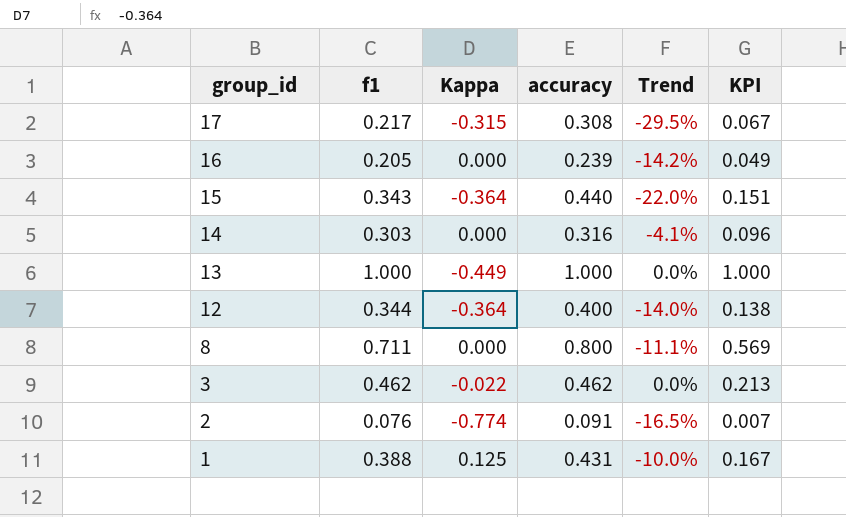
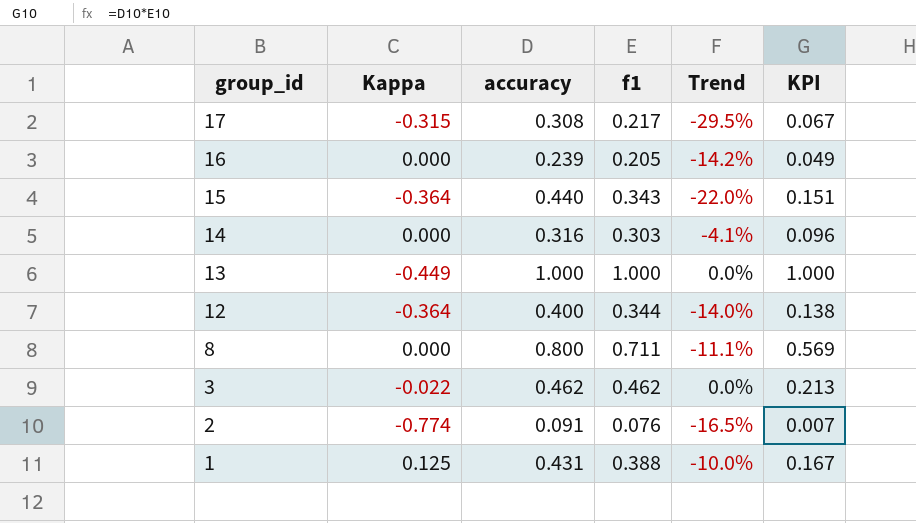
column f1 | position: 2 -> 4

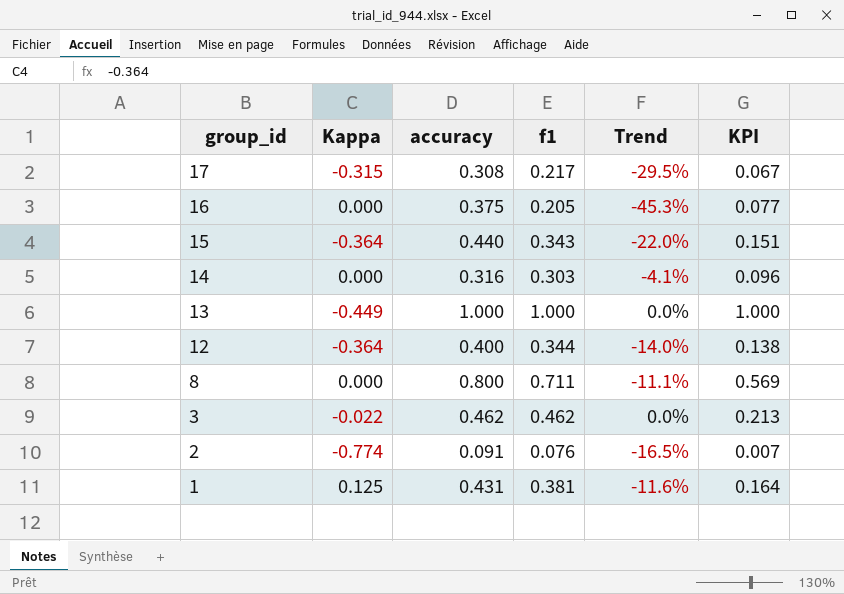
16 | accuracy: 0.239 -> 0.375
16 | Trend: -14.2% -> -45.3%
16 | KPI: 0.049 -> 0.077
1 | f1: 0.388 -> 0.381
1 | Trend: -10.0% -> -11.6%
1 | KPI: 0.167 -> 0.164

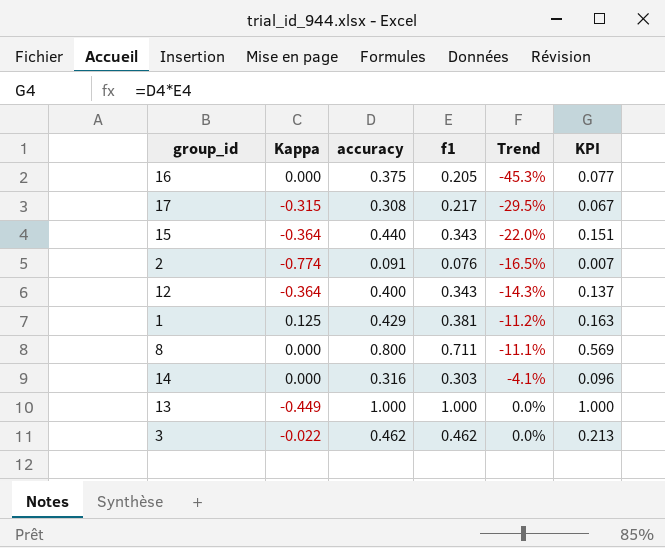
row order: group_id descending -> Trend ascending
12 | f1: 0.344 -> 0.343
12 | Trend: -14.0% -> -14.3%
12 | KPI: 0.138 -> 0.137
1 | accuracy: 0.431 -> 0.429
1 | Trend: -11.6% -> -11.2%
1 | KPI: 0.164 -> 0.163

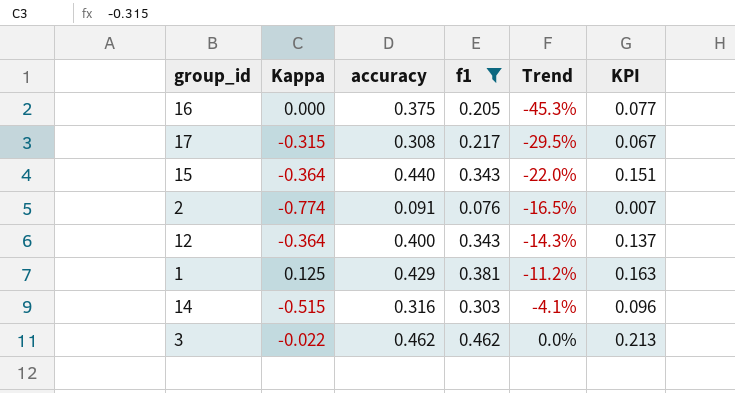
filter: none -> f1 <= 0.462
14 | Kappa: 0.000 -> -0.515

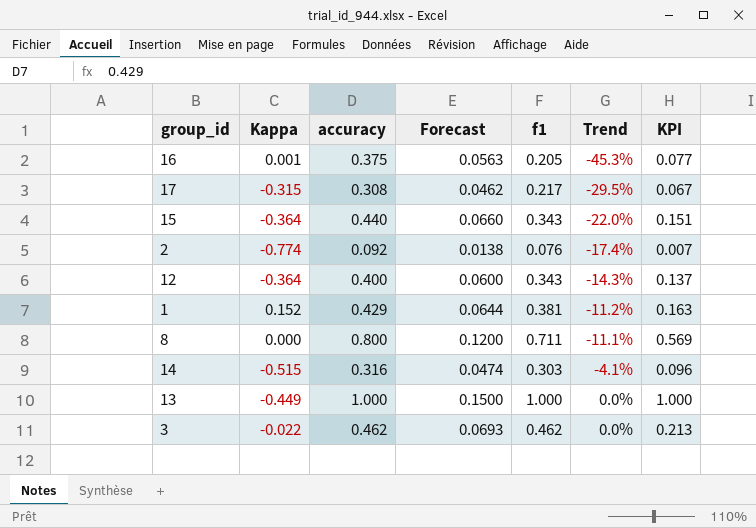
filter: f1 <= 0.462 -> none
column Forecast | formula: none -> [accuracy] * 0.15
16 | Kappa: 0.000 -> 0.001
2 | accuracy: 0.091 -> 0.092
2 | Trend: -16.5% -> -17.4%
1 | Kappa: 0.125 -> 0.152

